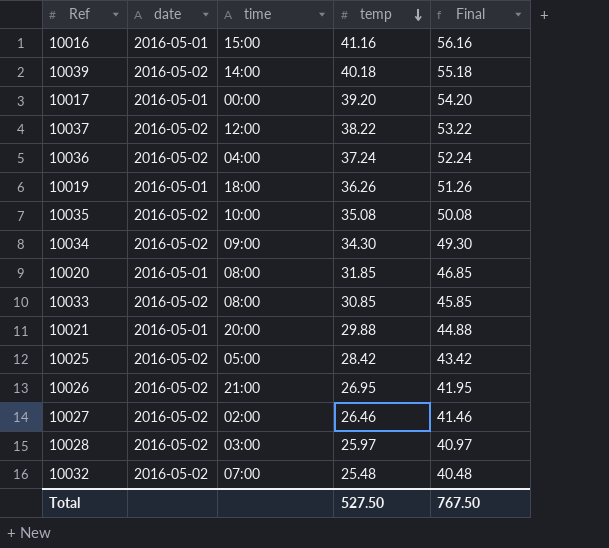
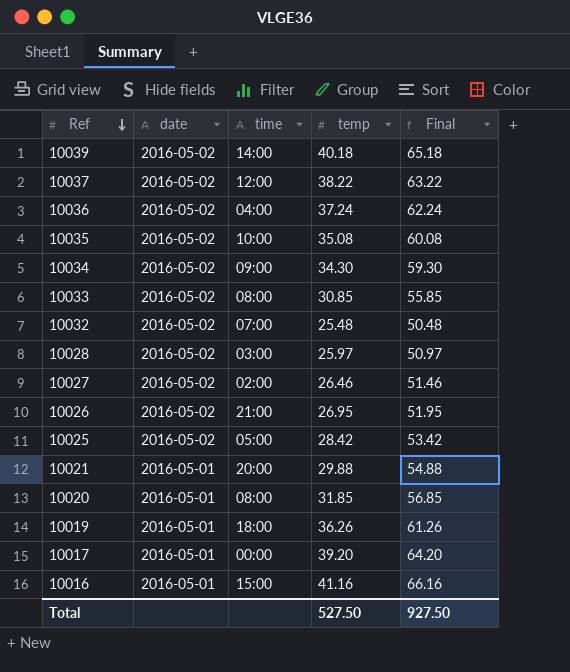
row order: temp descending -> Ref descending
column Final | formula: [temp] + 15 -> [temp] + 25
Total | Final: 767.50 -> 927.50

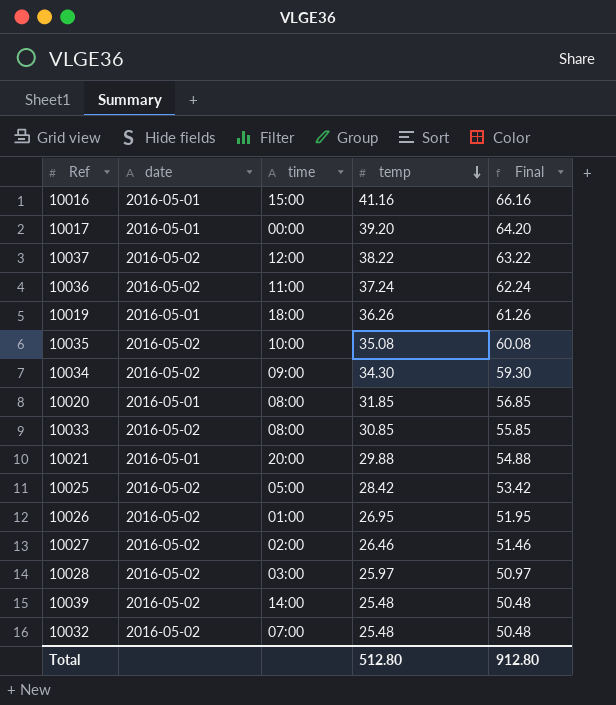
row order: Ref descending -> temp descending
10036 | time: 04:00 -> 11:00
10026 | time: 21:00 -> 01:00
10039 | temp: 40.18 -> 25.48
10039 | Final: 65.18 -> 50.48
Total | temp: 527.50 -> 512.80
Total | Final: 927.50 -> 912.80

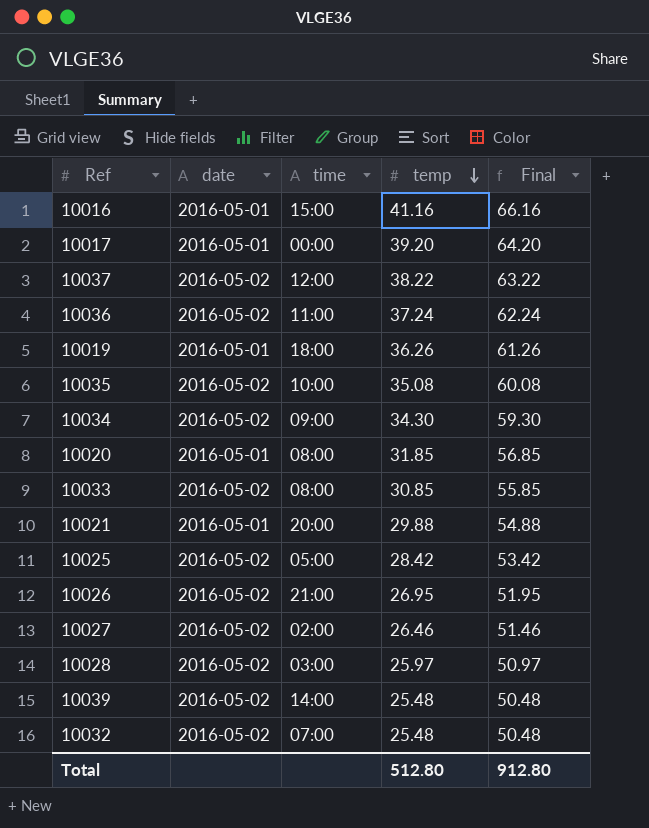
10026 | time: 01:00 -> 21:00

